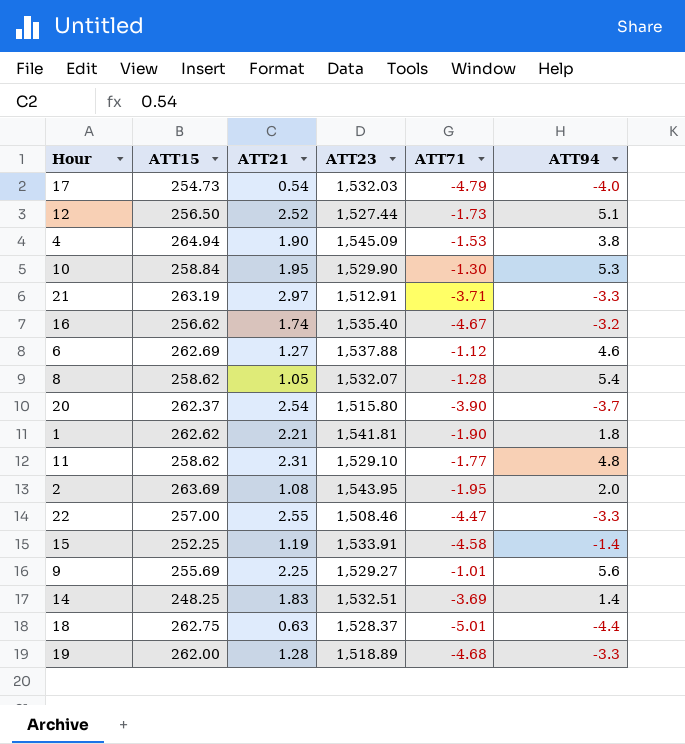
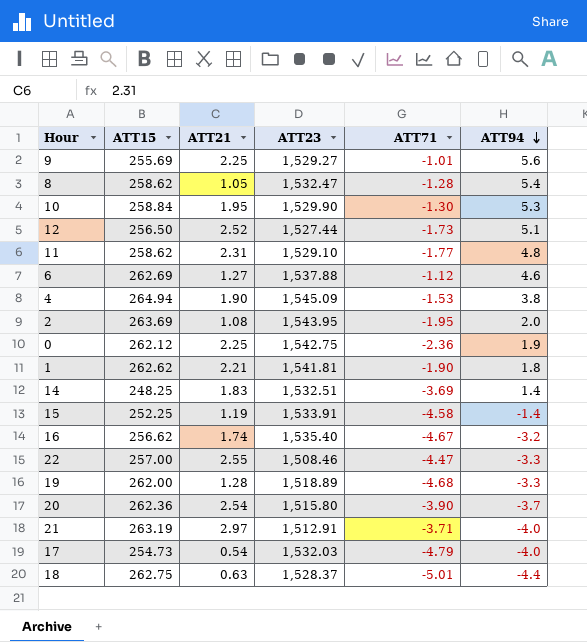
row order: none -> ATT94 descending
8 | ATT23: 1,532.07 -> 1,532.47
row 0: none -> 262.12 | 2.25 | 1,542.75 | -2.36 | 1.9
20 | ATT15: 262.37 -> 262.36
21 | ATT94: -3.3 -> -4.0

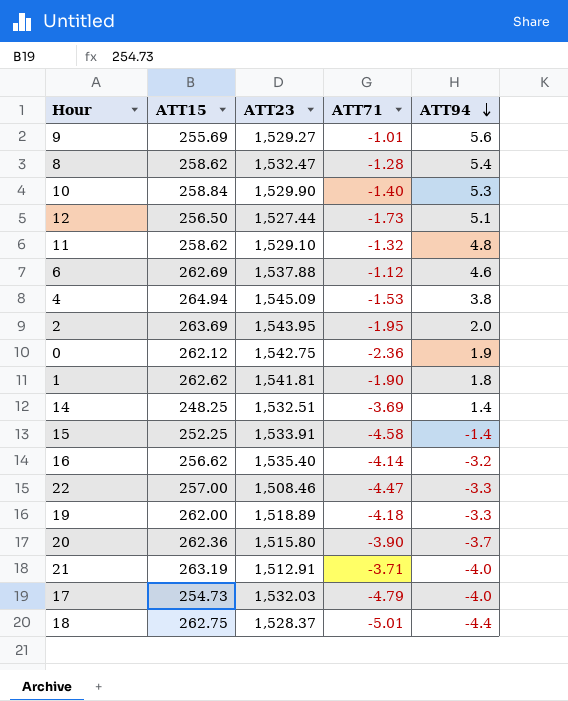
column ATT21 | position: 3 -> none
10 | ATT71: -1.30 -> -1.40
11 | ATT71: -1.77 -> -1.32
16 | ATT71: -4.67 -> -4.14
19 | ATT71: -4.68 -> -4.18

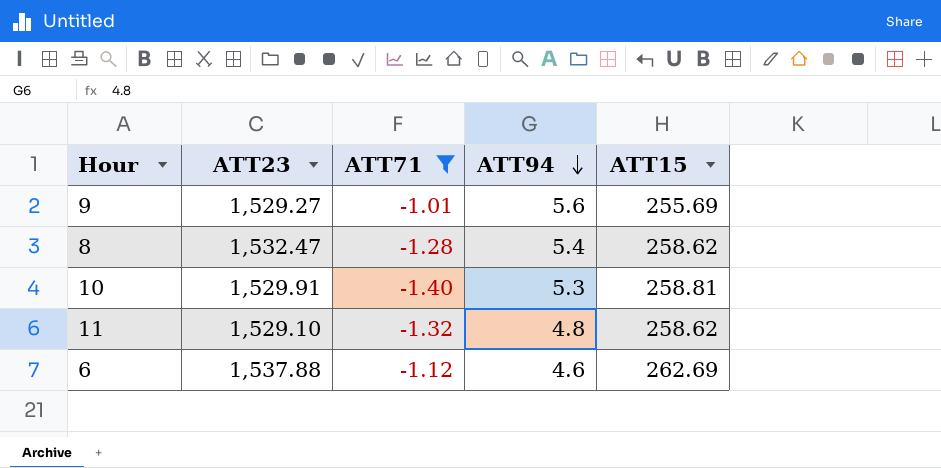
filter: none -> ATT71 >= -1.40
column ATT15 | position: 2 -> 5
10 | ATT23: 1,529.90 -> 1,529.91
10 | ATT15: 258.84 -> 258.81

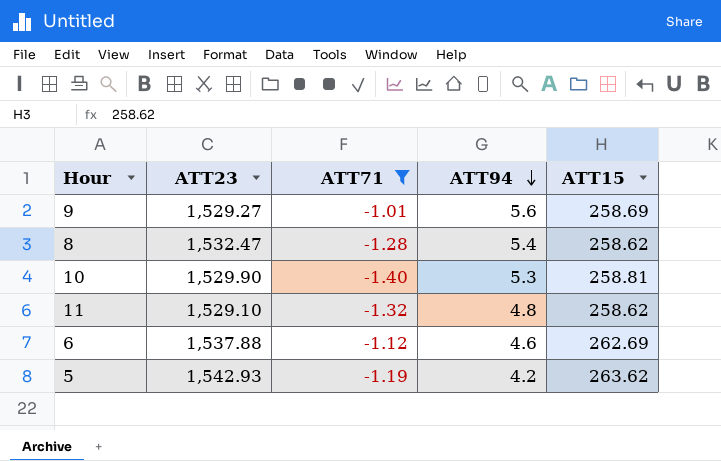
9 | ATT15: 255.69 -> 258.69
10 | ATT23: 1,529.91 -> 1,529.90
row 5: none -> 1,542.93 | -1.19 | 4.2 | 263.62

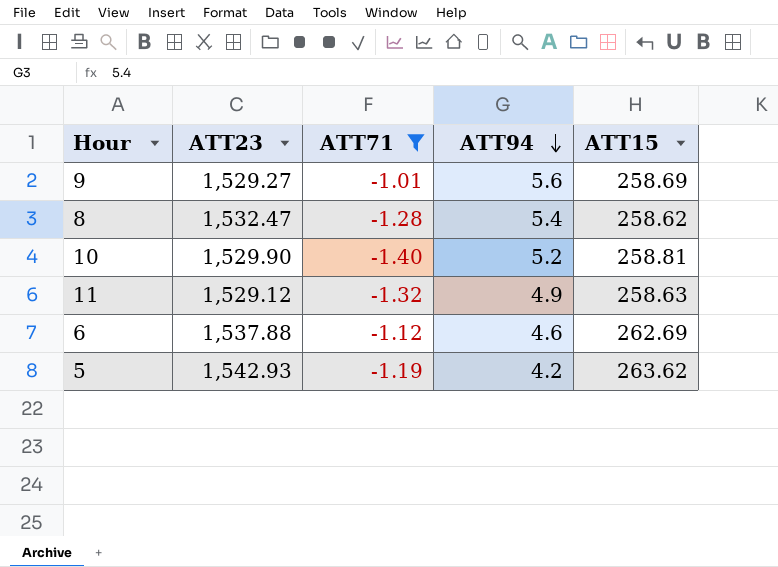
10 | ATT94: 5.3 -> 5.2
11 | ATT23: 1,529.10 -> 1,529.12
11 | ATT94: 4.8 -> 4.9
11 | ATT15: 258.62 -> 258.63

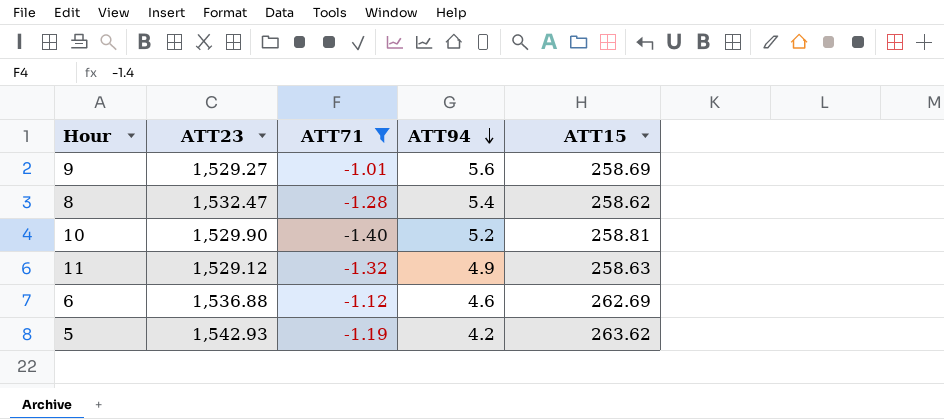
6 | ATT23: 1,537.88 -> 1,536.88

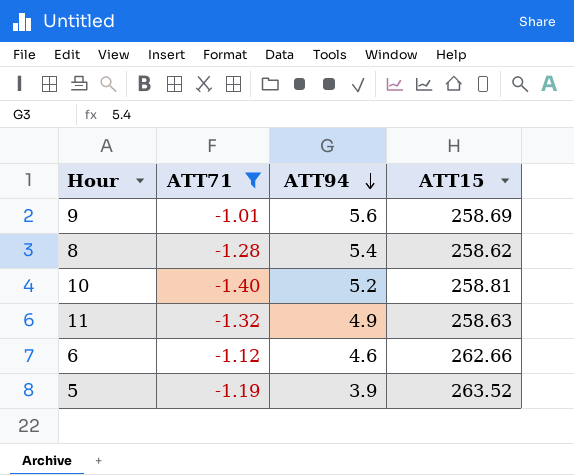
column ATT23 | position: 2 -> none
6 | ATT15: 262.69 -> 262.66
5 | ATT94: 4.2 -> 3.9
5 | ATT15: 263.62 -> 263.52

